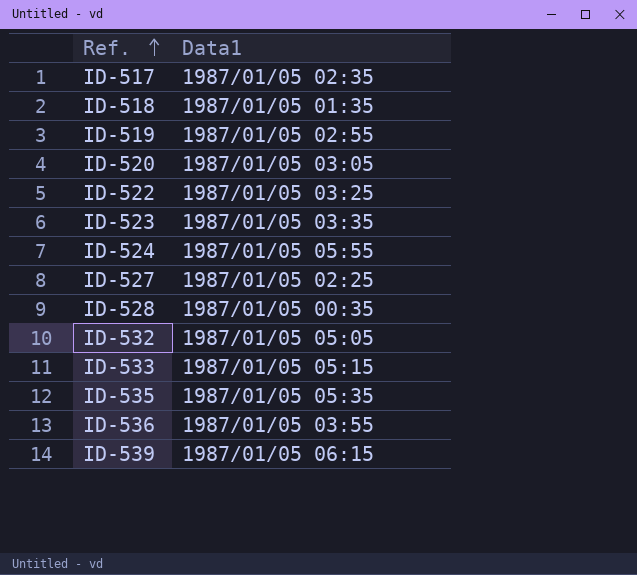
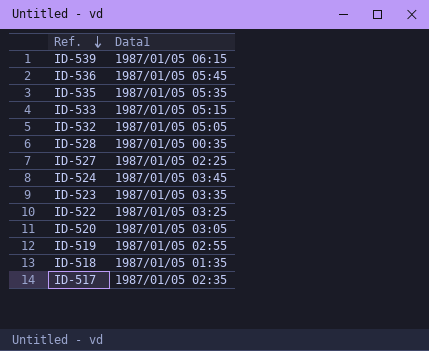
row order: Ref. ascending -> Ref. descending
ID-536 | Data1: 1987/01/05 03:55 -> 1987/01/05 05:45
ID-524 | Data1: 1987/01/05 05:55 -> 1987/01/05 03:45

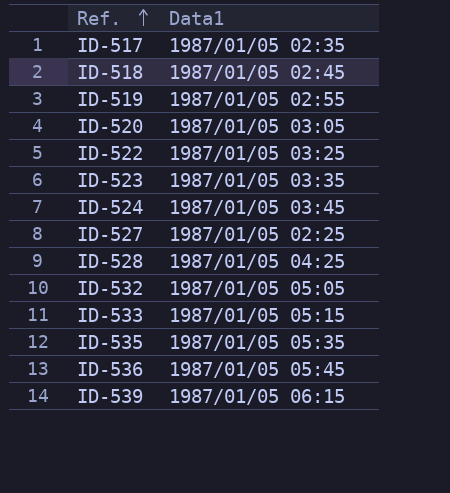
row order: Ref. descending -> Ref. ascending
ID-518 | Data1: 1987/01/05 01:35 -> 1987/01/05 02:45
ID-528 | Data1: 1987/01/05 00:35 -> 1987/01/05 04:25

